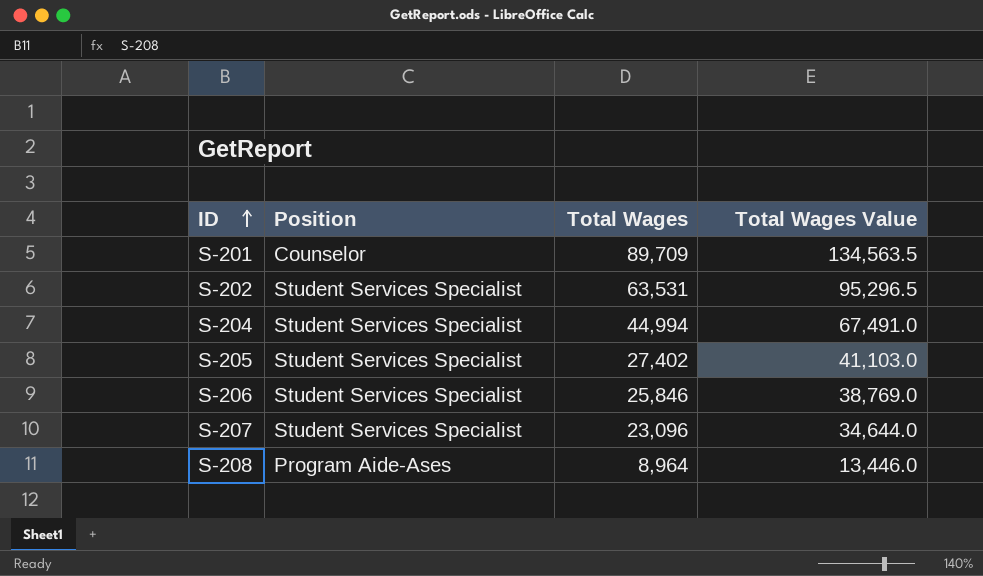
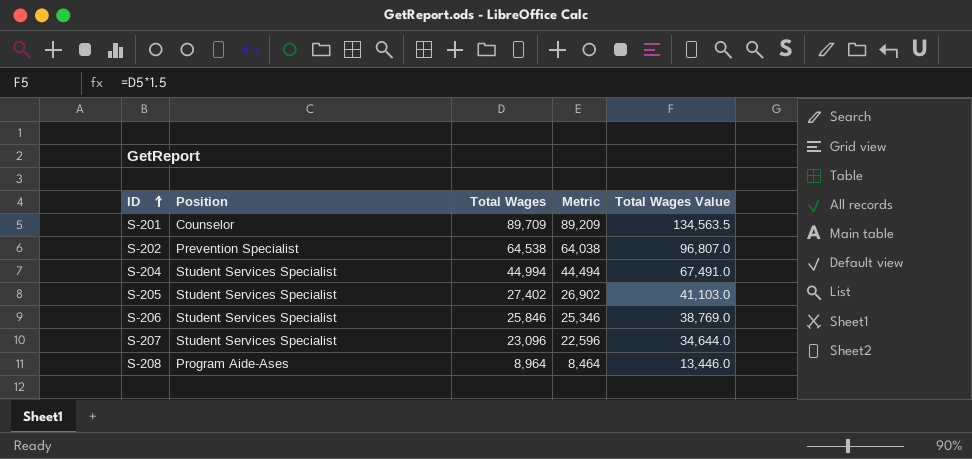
column Metric | formula: none -> [Total Wages] - 500
S-202 | Position: Student Services Specialist -> Prevention Specialist
S-202 | Total Wages: 63,531 -> 64,538
S-202 | Total Wages Value: 95,296.5 -> 96,807.0

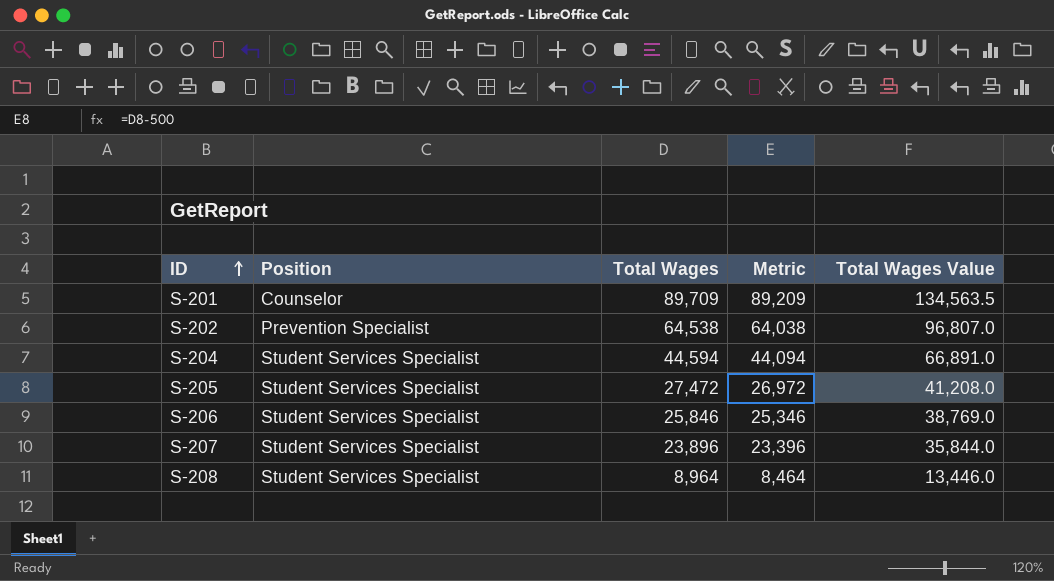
S-204 | Total Wages: 44,994 -> 44,594
S-204 | Metric: 44,494 -> 44,094
S-204 | Total Wages Value: 67,491.0 -> 66,891.0
S-205 | Total Wages: 27,402 -> 27,472
S-205 | Metric: 26,902 -> 26,972
S-205 | Total Wages Value: 41,103.0 -> 41,208.0
S-207 | Total Wages: 23,096 -> 23,896
S-207 | Metric: 22,596 -> 23,396
S-207 | Total Wages Value: 34,644.0 -> 35,844.0
S-208 | Position: Program Aide-Ases -> Student Services Specialist

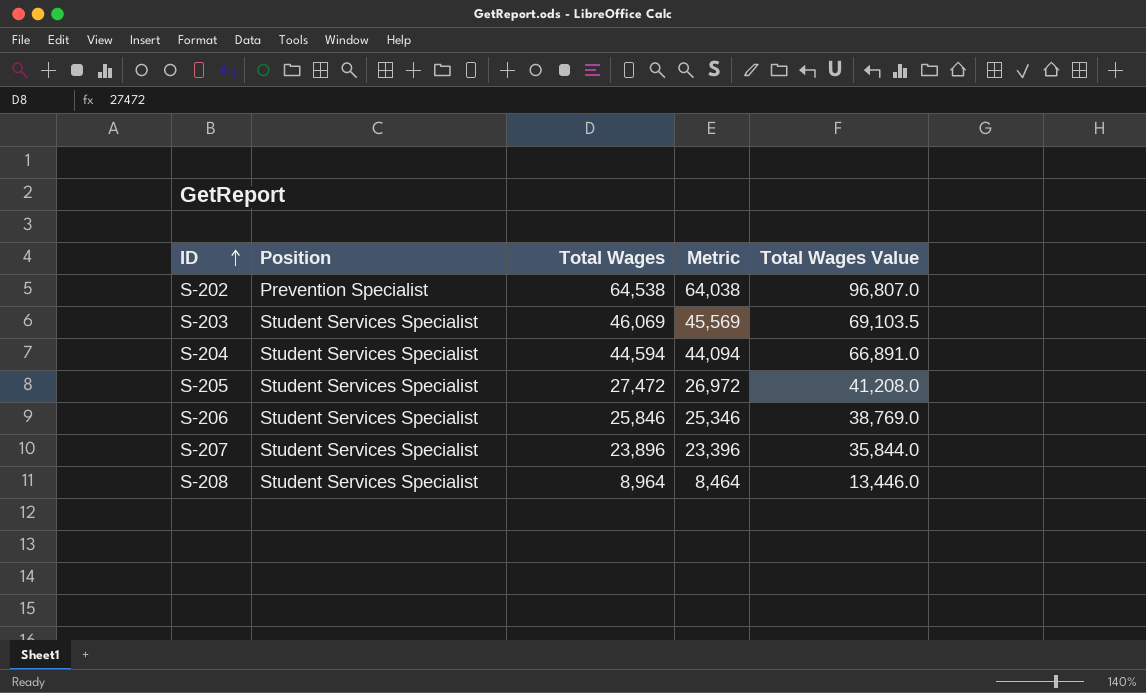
row S-201: Counselor | 89,709 | 89,209 | 134,563.5 -> none
row S-203: none -> Student Services Specialist | 46,069 | 45,569 | 69,103.5

